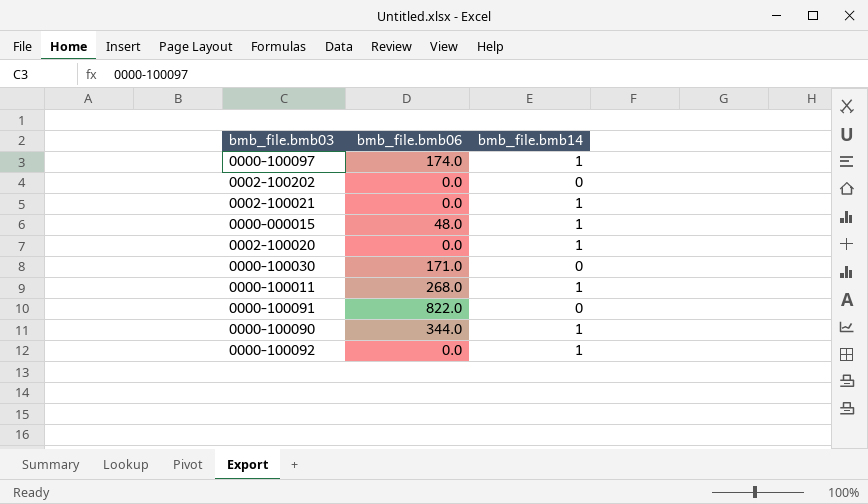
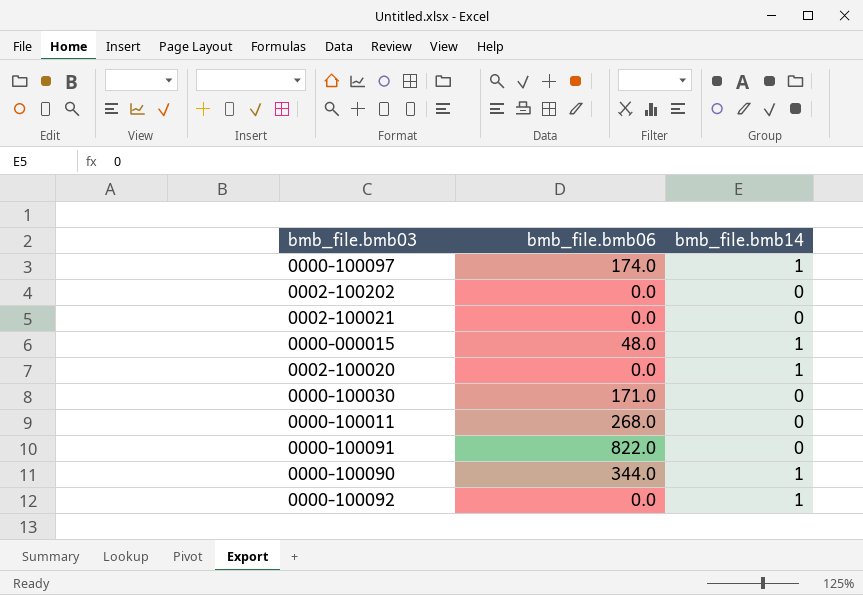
0002-100021 | bmb_file.bmb14: 1 -> 0
0000-100011 | bmb_file.bmb14: 1 -> 0

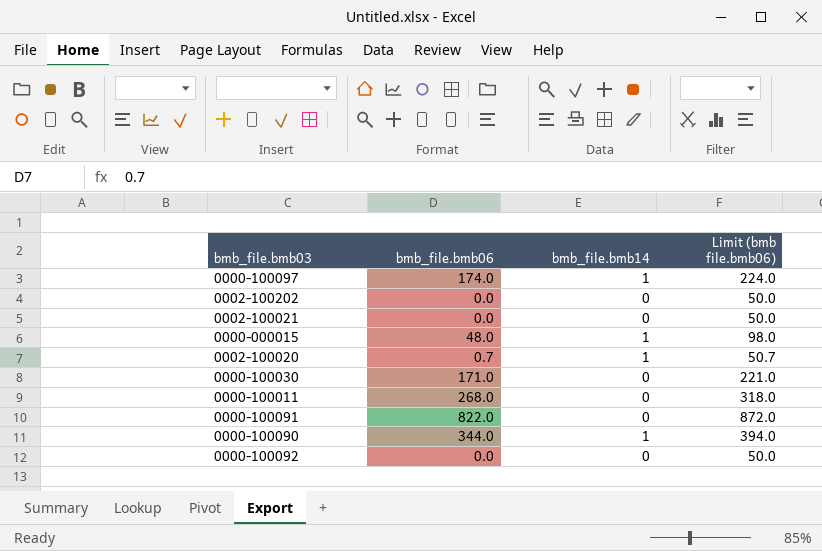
column Limit (bmb file.bmb06) | formula: none -> [bmb_file.bmb06] + 50
0002-100020 | bmb_file.bmb06: 0.0 -> 0.7
0000-100092 | bmb_file.bmb14: 1 -> 0

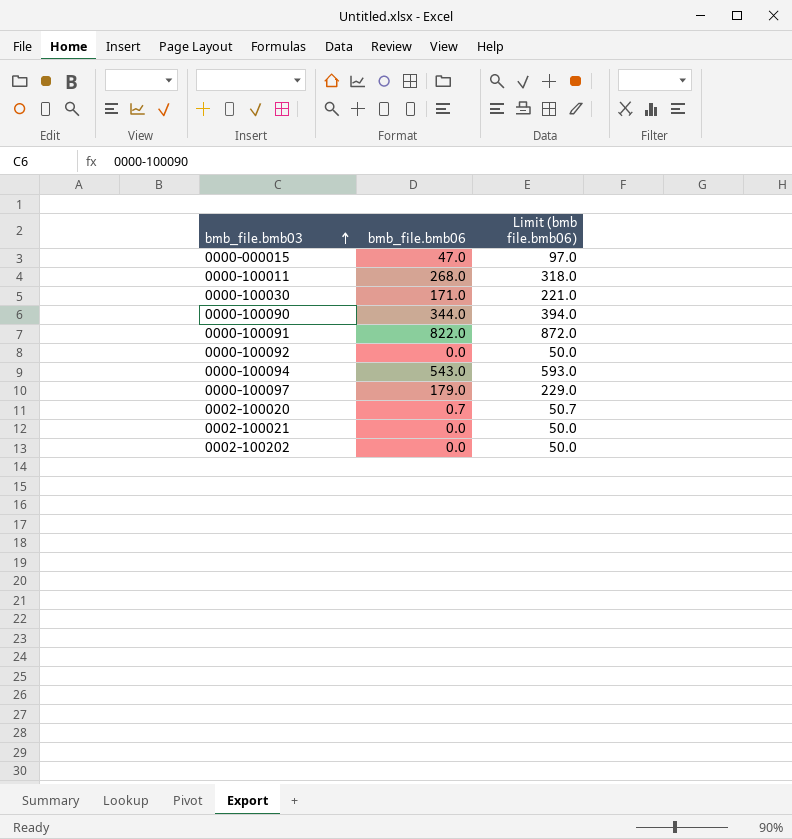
row order: none -> bmb_file.bmb03 ascending
column bmb_file.bmb14 | position: 3 -> none
0000-000015 | bmb_file.bmb06: 48.0 -> 47.0
0000-000015 | Limit (bmb file.bmb06): 98.0 -> 97.0
row 0000-100094: none -> 543.0 | 593.0
0000-100097 | bmb_file.bmb06: 174.0 -> 179.0
0000-100097 | Limit (bmb file.bmb06): 224.0 -> 229.0

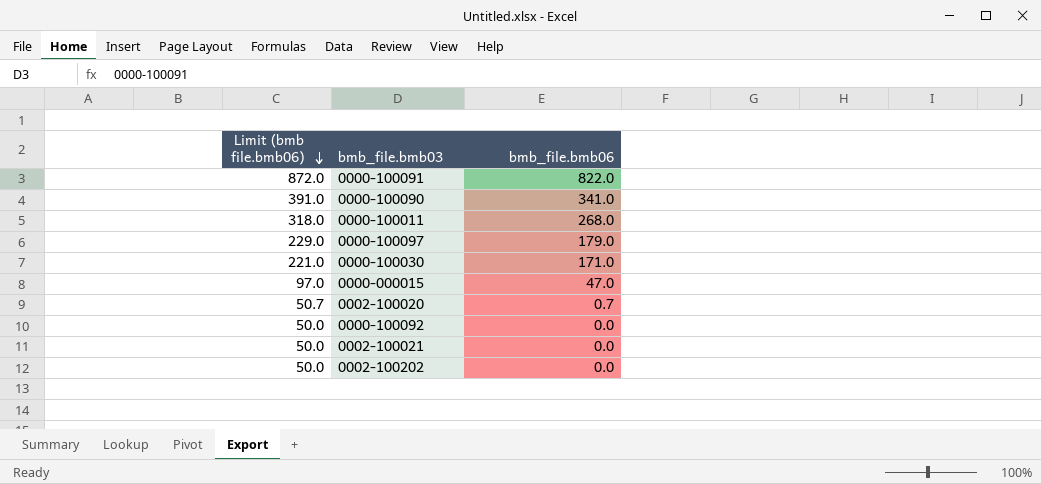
row order: bmb_file.bmb03 ascending -> Limit (bmb file.bmb06) descending
column Limit (bmb file.bmb06) | position: 3 -> 1
row 0000-100094: 543.0 | 593.0 -> none
0000-100090 | Limit (bmb file.bmb06): 394.0 -> 391.0
0000-100090 | bmb_file.bmb06: 344.0 -> 341.0

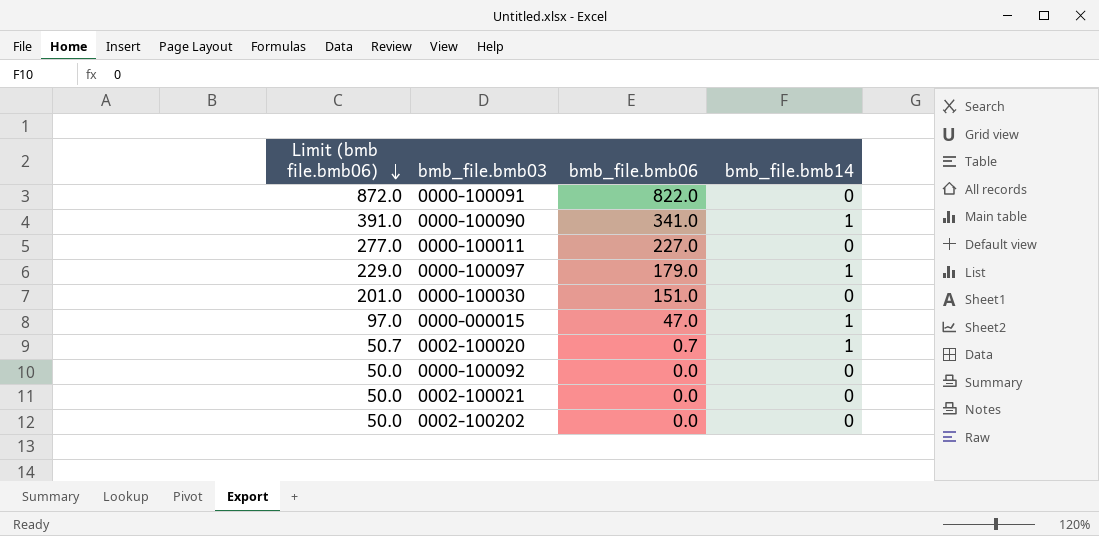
column bmb_file.bmb14 | position: none -> 4
0000-100011 | Limit (bmb file.bmb06): 318.0 -> 277.0
0000-100011 | bmb_file.bmb06: 268.0 -> 227.0
0000-100030 | Limit (bmb file.bmb06): 221.0 -> 201.0
0000-100030 | bmb_file.bmb06: 171.0 -> 151.0

